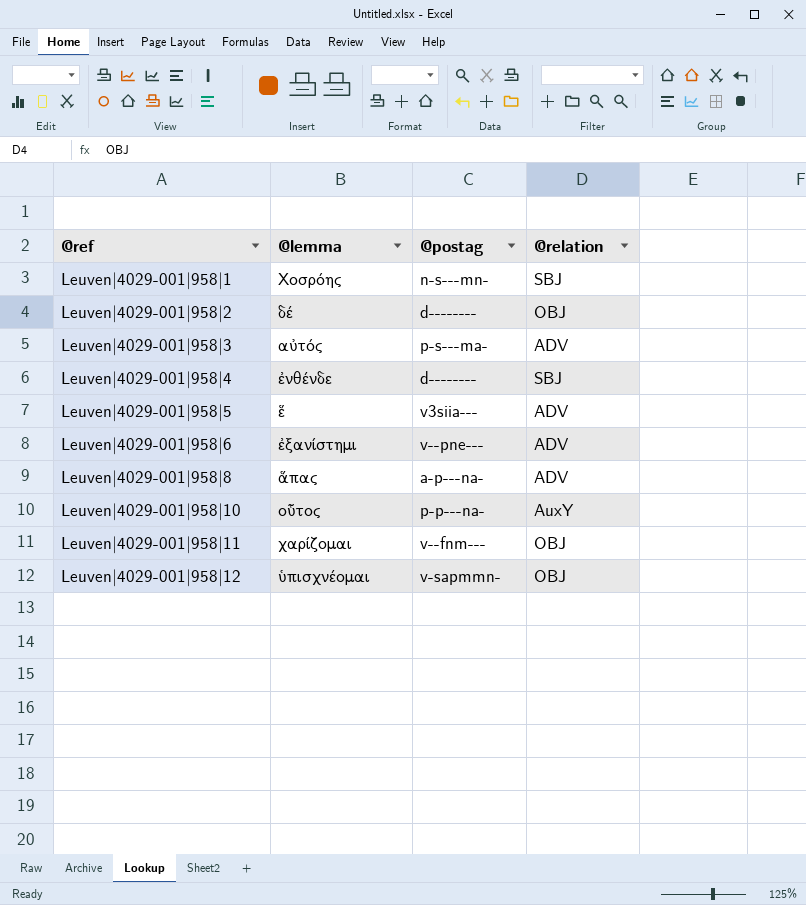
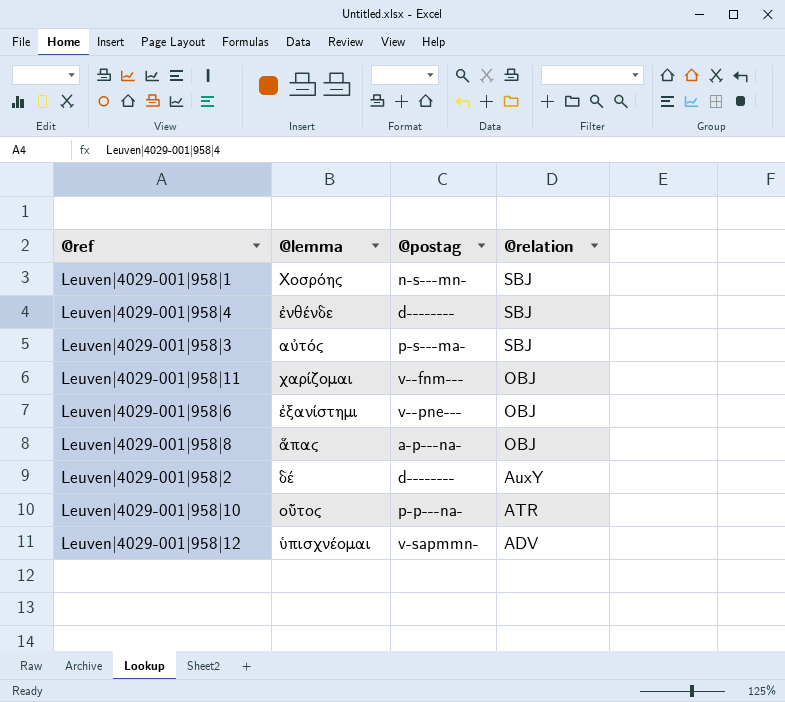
row order: @ref ascending -> @relation descending
row Leuven|4029-001|958|5: ἕ | v3siia--- | ADV -> none
Leuven|4029-001|958|3 | @relation: ADV -> SBJ
Leuven|4029-001|958|6 | @relation: ADV -> OBJ
Leuven|4029-001|958|8 | @relation: ADV -> OBJ
Leuven|4029-001|958|2 | @relation: OBJ -> AuxY
Leuven|4029-001|958|10 | @relation: AuxY -> ATR
Leuven|4029-001|958|12 | @relation: OBJ -> ADV

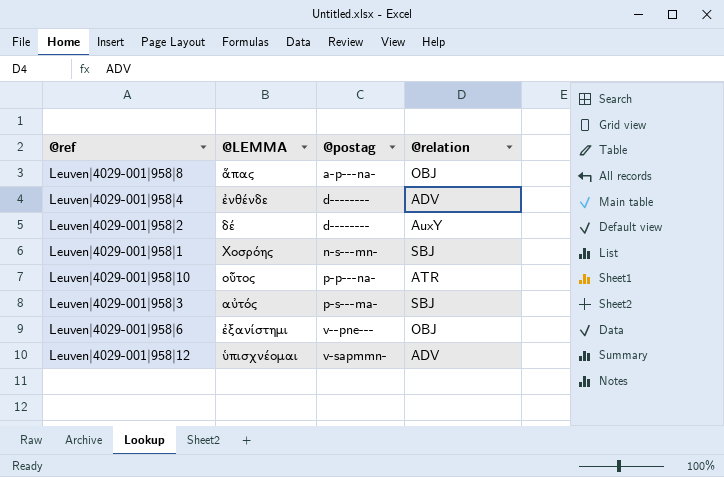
row order: @relation descending -> @postag ascending
column name: @lemma -> @LEMMA
row Leuven|4029-001|958|11: χαρίζομαι | v--fnm--- | OBJ -> none
Leuven|4029-001|958|4 | @relation: SBJ -> ADV

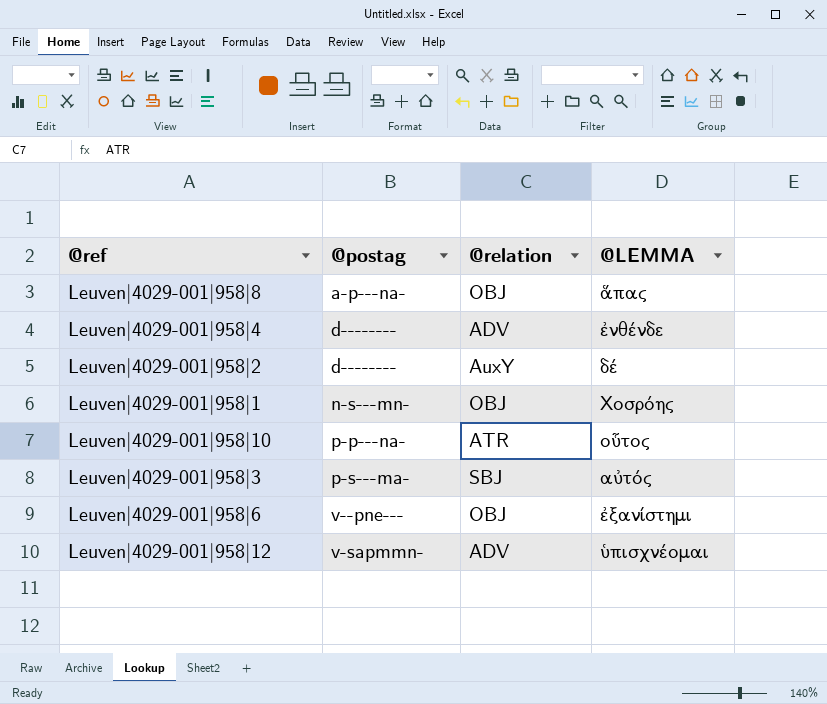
column @LEMMA | position: 2 -> 4
Leuven|4029-001|958|1 | @relation: SBJ -> OBJ

